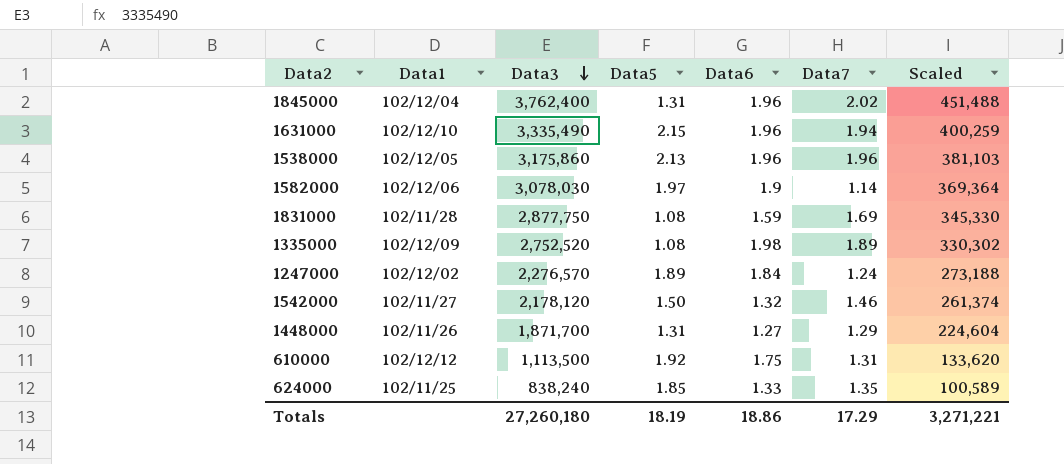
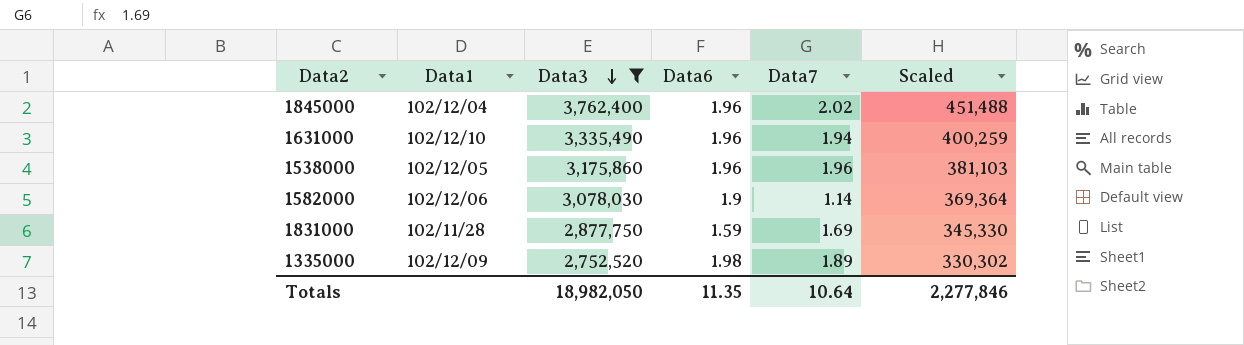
filter: none -> Data3 >= 2,752,520
column Data5 | position: 4 -> none
Totals | Data3: 27,260,180 -> 18,982,050
Totals | Data6: 18.86 -> 11.35
Totals | Data7: 17.29 -> 10.64
Totals | Scaled: 3,271,221 -> 2,277,846

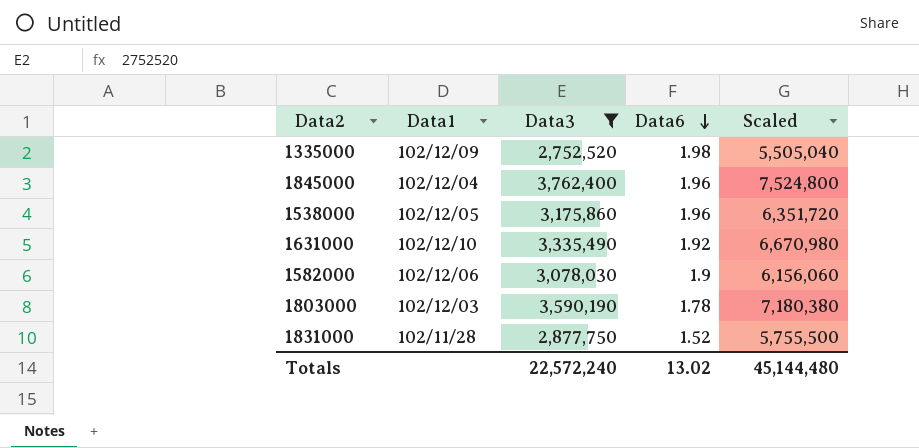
row order: Data3 descending -> Data6 descending
column Data7 | position: 5 -> none
column Scaled | formula: [Data3] * 0.12 -> [Data3] * 2
1631000 | Data6: 1.96 -> 1.92
row 1803000: none -> 102/12/03 | 3,590,190 | 1.78 | 7,180,380
1831000 | Data6: 1.59 -> 1.52
Totals | Data3: 18,982,050 -> 22,572,240
Totals | Data6: 11.35 -> 13.02
Totals | Scaled: 2,277,846 -> 45,144,480

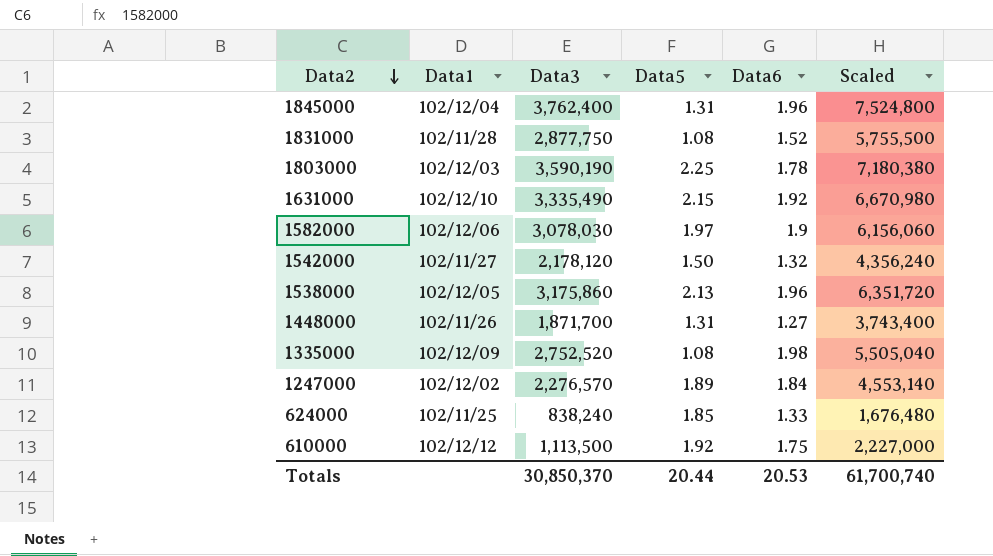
filter: Data3 >= 2,752,520 -> none
row order: Data6 descending -> Data2 descending
column Data5 | position: none -> 4
Totals | Data3: 22,572,240 -> 30,850,370
Totals | Data6: 13.02 -> 20.53
Totals | Scaled: 45,144,480 -> 61,700,740

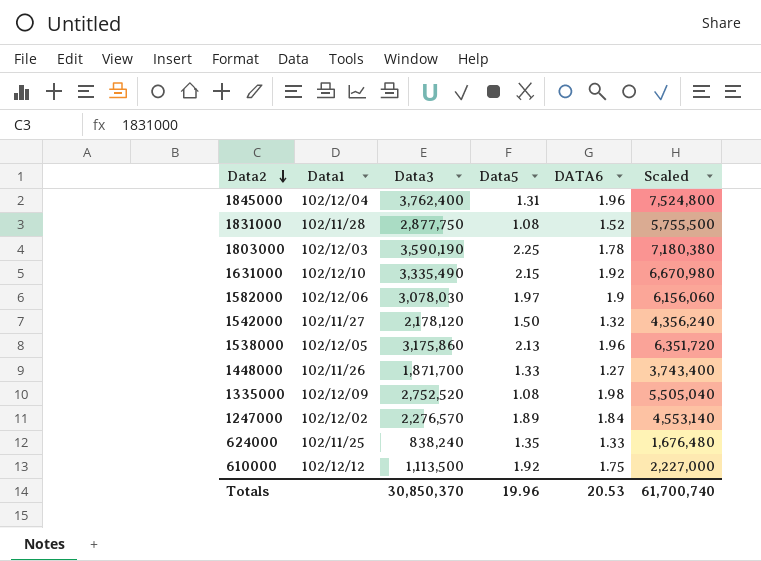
column name: Data6 -> DATA6
1448000 | Data5: 1.31 -> 1.33
624000 | Data5: 1.85 -> 1.35
Totals | Data5: 20.44 -> 19.96

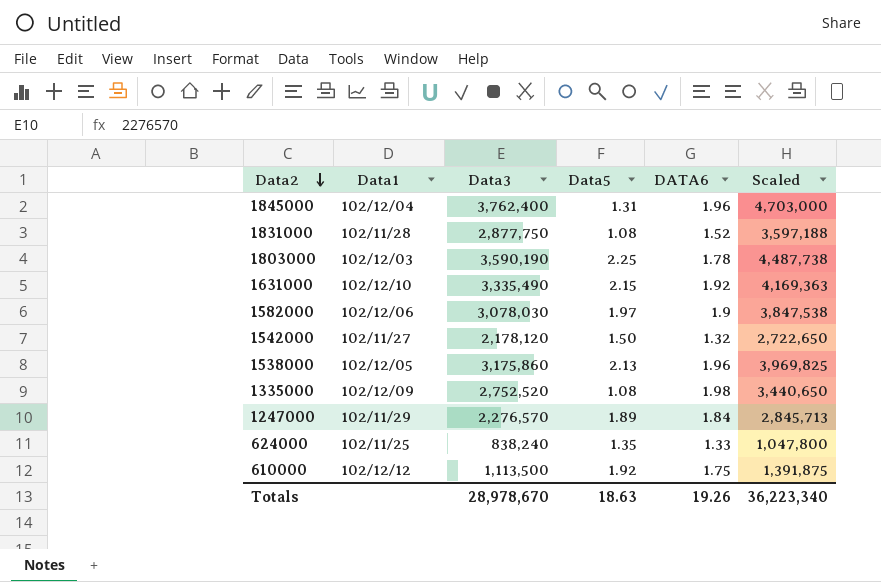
column Scaled | formula: [Data3] * 2 -> [Data3] * 1.25
row 1448000: 102/11/26 | 1,871,700 | 1.33 | 1.27 | 3,743,400 -> none
1247000 | Data1: 102/12/02 -> 102/11/29
Totals | Data3: 30,850,370 -> 28,978,670
Totals | Data5: 19.96 -> 18.63
Totals | DATA6: 20.53 -> 19.26
Totals | Scaled: 61,700,740 -> 36,223,340

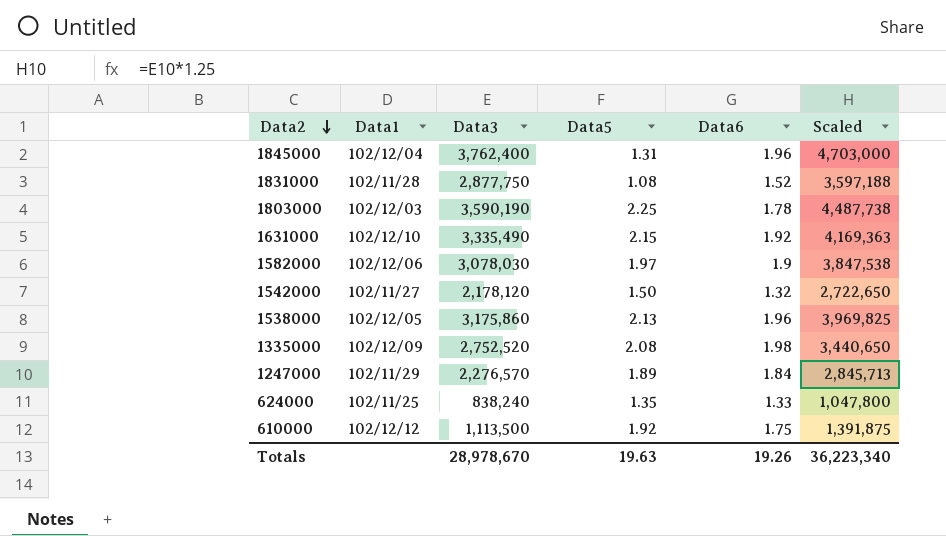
column name: DATA6 -> Data6
1335000 | Data5: 1.08 -> 2.08
Totals | Data5: 18.63 -> 19.63

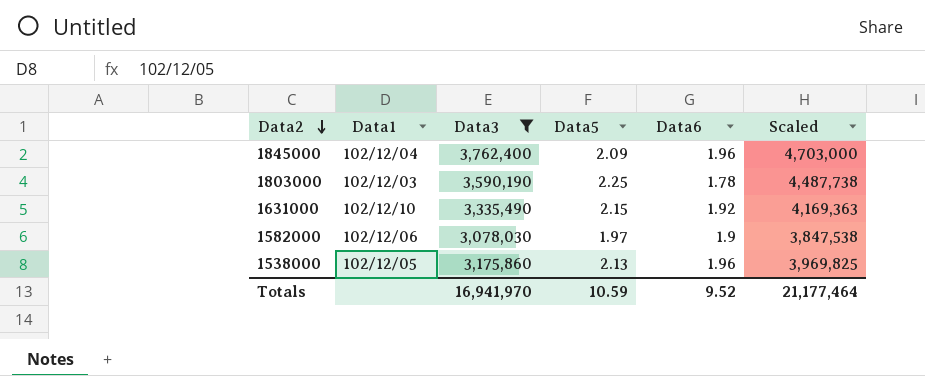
filter: none -> Data3 >= 3,078,030
1845000 | Data5: 1.31 -> 2.09
Totals | Data3: 28,978,670 -> 16,941,970
Totals | Data5: 19.63 -> 10.59
Totals | Data6: 19.26 -> 9.52
Totals | Scaled: 36,223,340 -> 21,177,464

